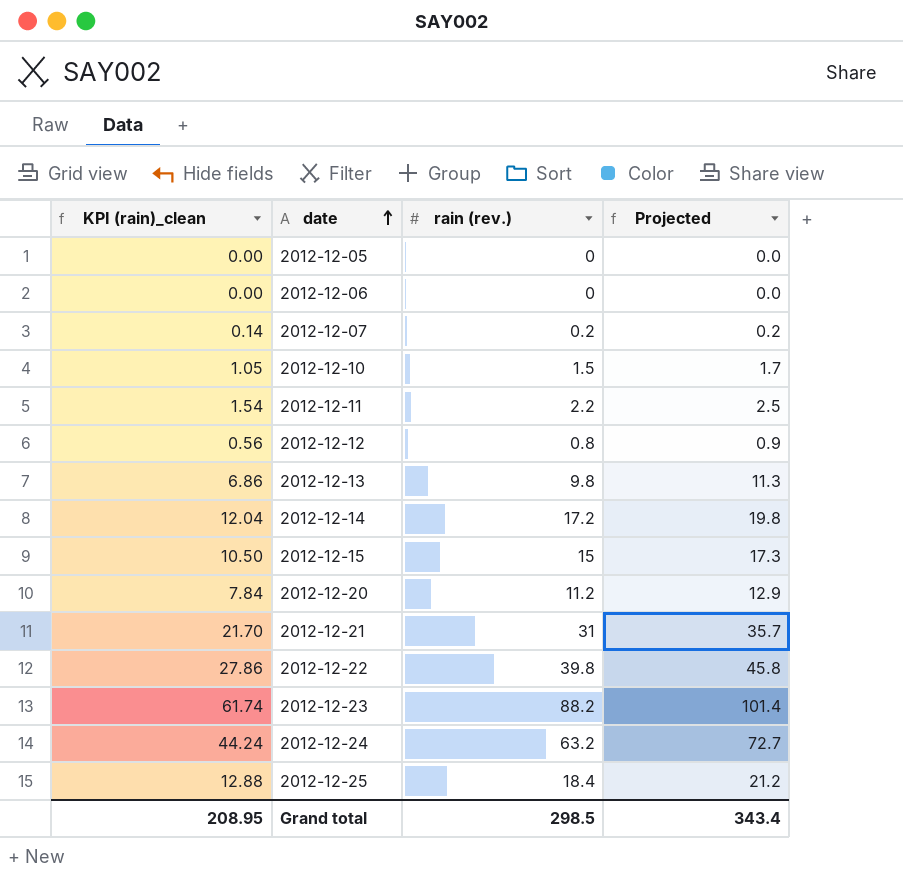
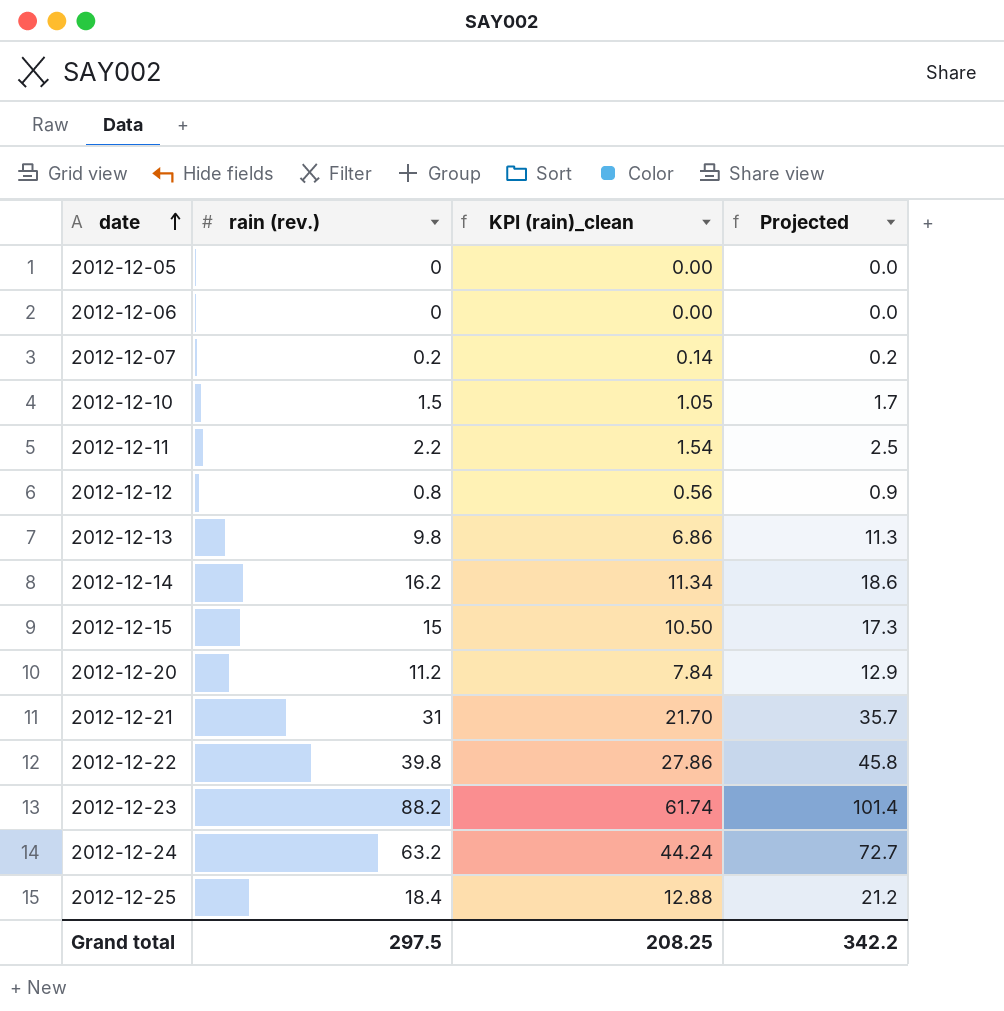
column KPI (rain)_clean | position: 1 -> 3
2012-12-14 | rain (rev.): 17.2 -> 16.2
2012-12-14 | KPI (rain)_clean: 12.04 -> 11.34
2012-12-14 | Projected: 19.8 -> 18.6
Grand total | rain (rev.): 298.5 -> 297.5
Grand total | KPI (rain)_clean: 208.95 -> 208.25
Grand total | Projected: 343.4 -> 342.2

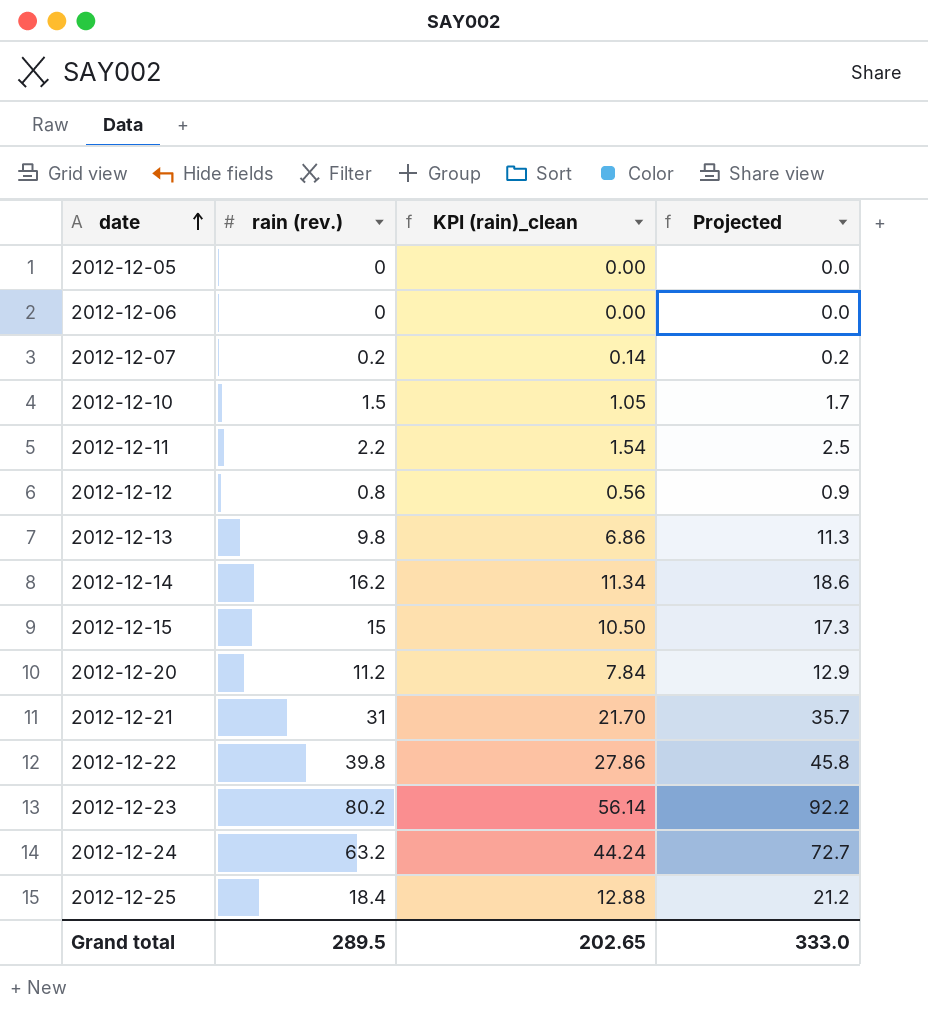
2012-12-23 | rain (rev.): 88.2 -> 80.2
2012-12-23 | KPI (rain)_clean: 61.74 -> 56.14
2012-12-23 | Projected: 101.4 -> 92.2
Grand total | rain (rev.): 297.5 -> 289.5
Grand total | KPI (rain)_clean: 208.25 -> 202.65
Grand total | Projected: 342.2 -> 333.0

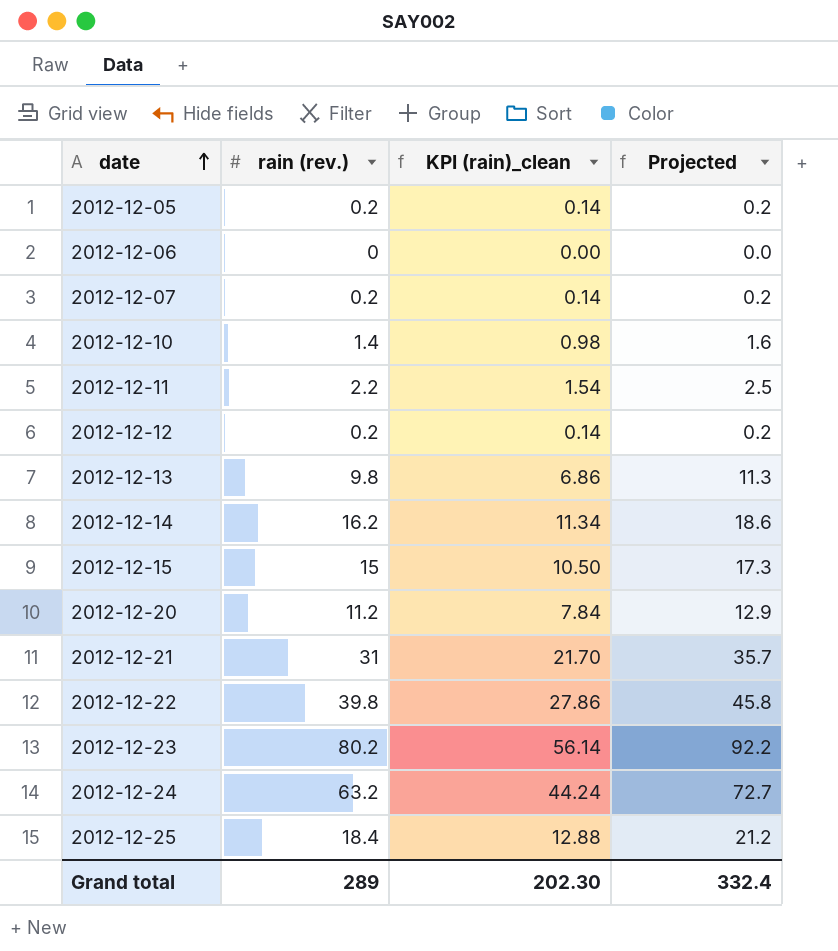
2012-12-05 | rain (rev.): 0 -> 0.2
2012-12-05 | KPI (rain)_clean: 0.00 -> 0.14
2012-12-05 | Projected: 0.0 -> 0.2
2012-12-10 | rain (rev.): 1.5 -> 1.4
2012-12-10 | KPI (rain)_clean: 1.05 -> 0.98
2012-12-10 | Projected: 1.7 -> 1.6
2012-12-12 | rain (rev.): 0.8 -> 0.2
2012-12-12 | KPI (rain)_clean: 0.56 -> 0.14
2012-12-12 | Projected: 0.9 -> 0.2
Grand total | rain (rev.): 289.5 -> 289
Grand total | KPI (rain)_clean: 202.65 -> 202.30
Grand total | Projected: 333.0 -> 332.4

